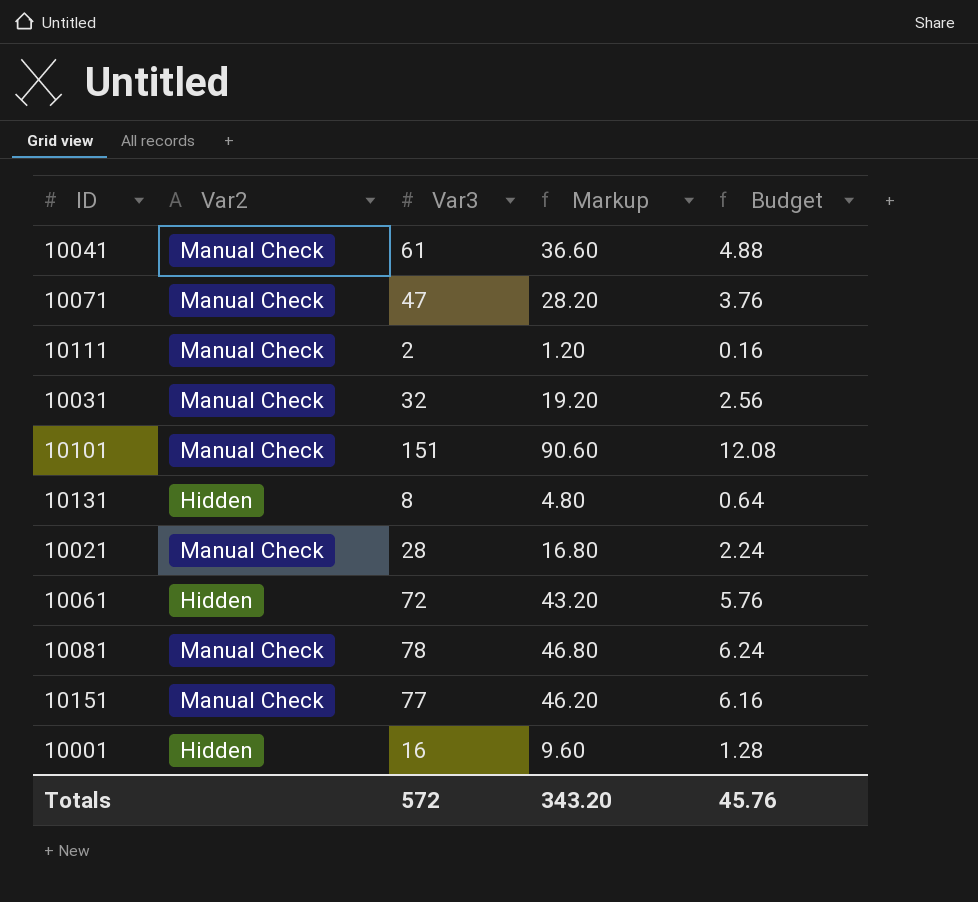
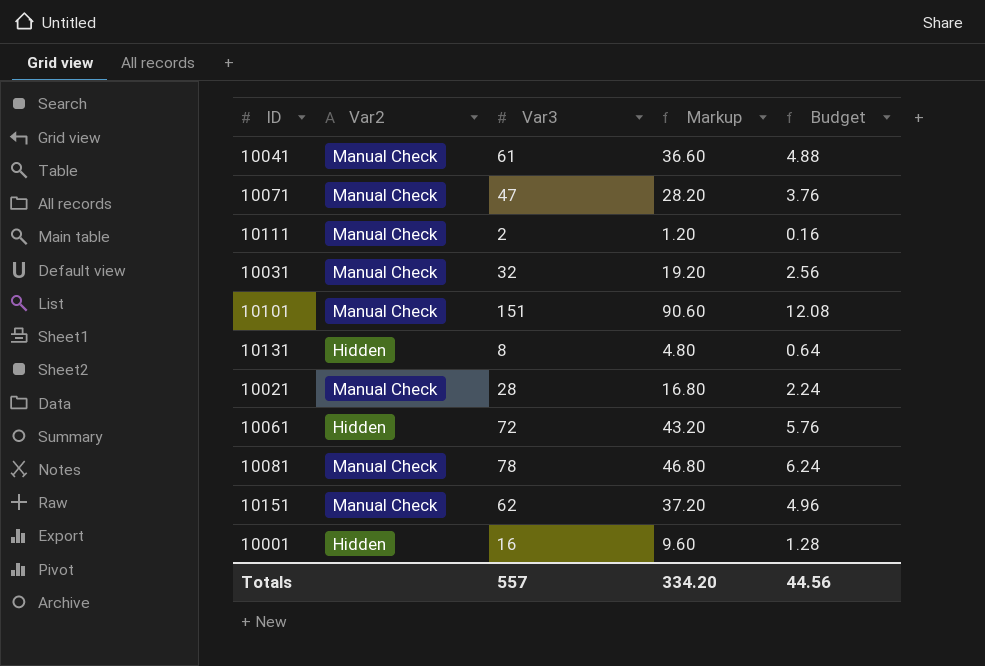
10151 | Var3: 77 -> 62
10151 | Markup: 46.20 -> 37.20
10151 | Budget: 6.16 -> 4.96
Totals | Var3: 572 -> 557
Totals | Markup: 343.20 -> 334.20
Totals | Budget: 45.76 -> 44.56

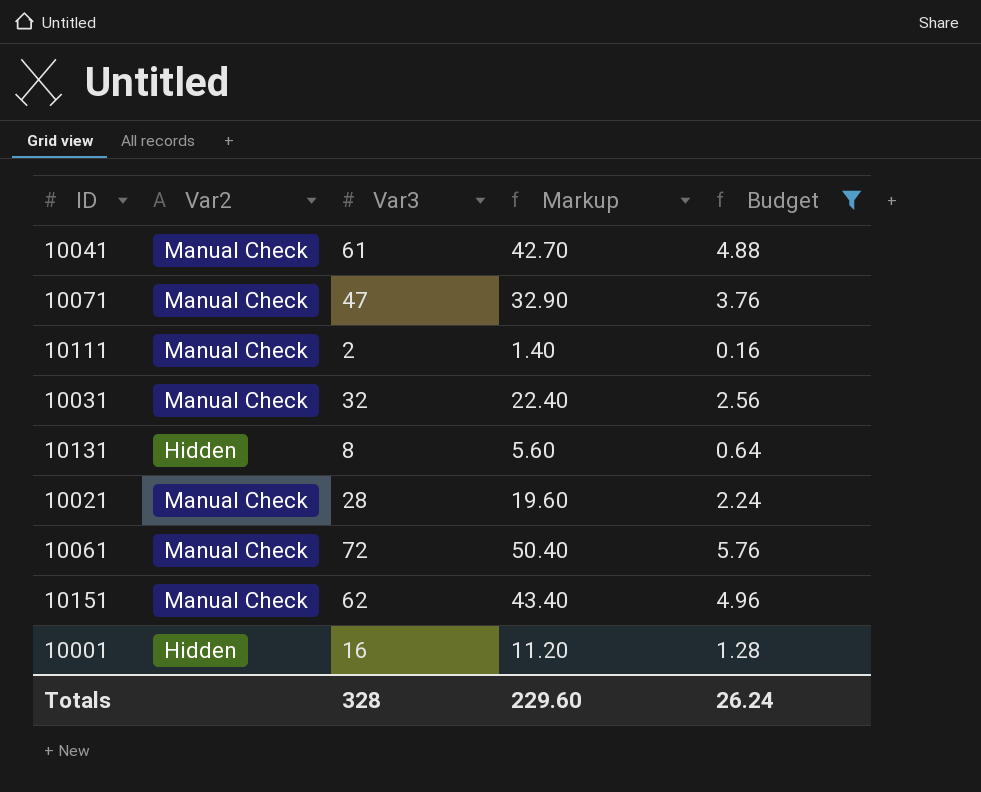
filter: none -> Budget <= 5.76
column Markup | formula: [Var3] * 0.6 -> [Var3] * 0.7
10061 | Var2: Hidden -> Manual Check
Totals | Var3: 557 -> 328
Totals | Markup: 334.20 -> 229.60
Totals | Budget: 44.56 -> 26.24

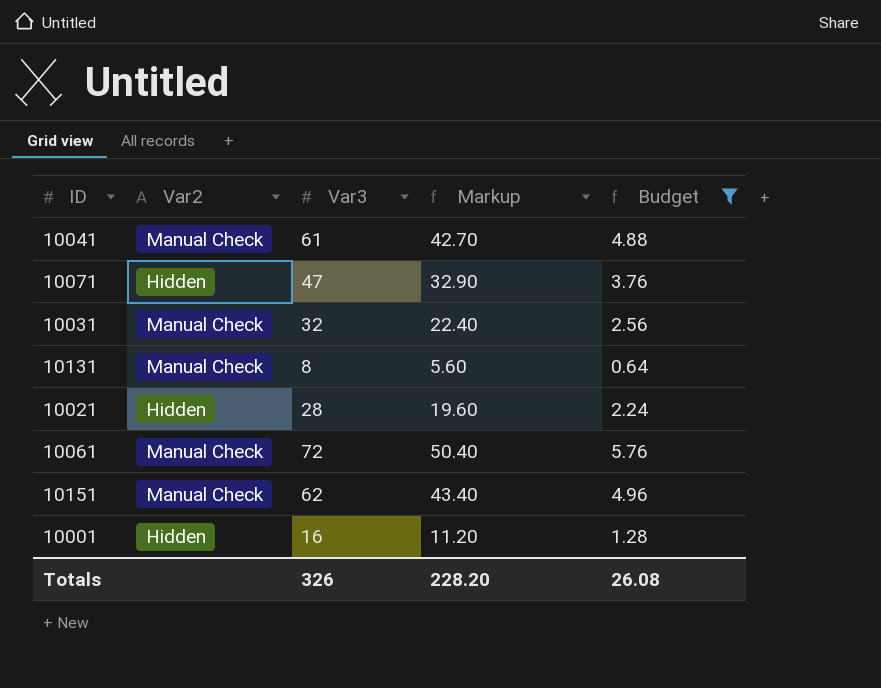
row 10111: Manual Check | 2 | 1.40 | 0.16 -> none
10071 | Var2: Manual Check -> Hidden
10131 | Var2: Hidden -> Manual Check
10021 | Var2: Manual Check -> Hidden
Totals | Var3: 328 -> 326
Totals | Markup: 229.60 -> 228.20
Totals | Budget: 26.24 -> 26.08

